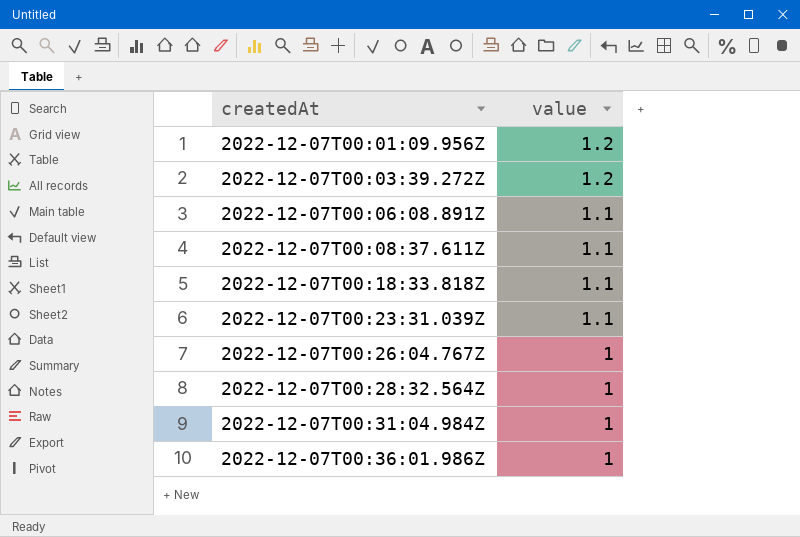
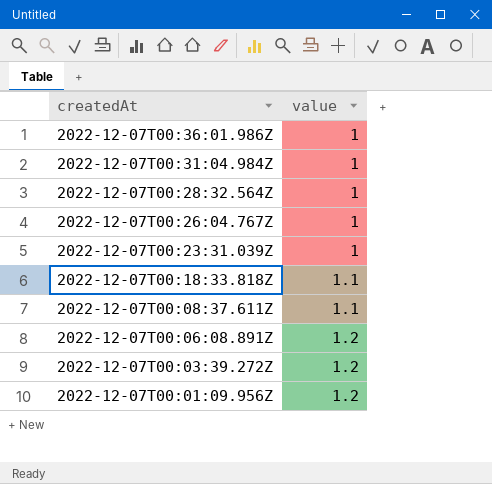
row order: createdAt ascending -> createdAt descending
2022-12-07T00:23:31.039Z | value: 1.1 -> 1
2022-12-07T00:06:08.891Z | value: 1.1 -> 1.2

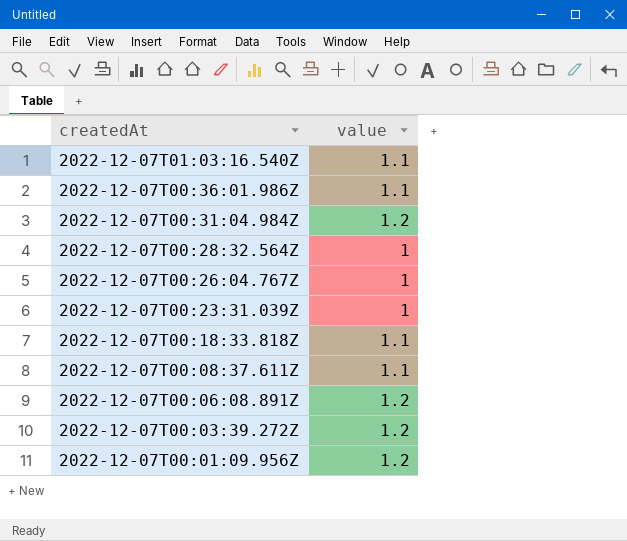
row 2022-12-07T01:03:16.540Z: none -> 1.1
2022-12-07T00:36:01.986Z | value: 1 -> 1.1
2022-12-07T00:31:04.984Z | value: 1 -> 1.2

